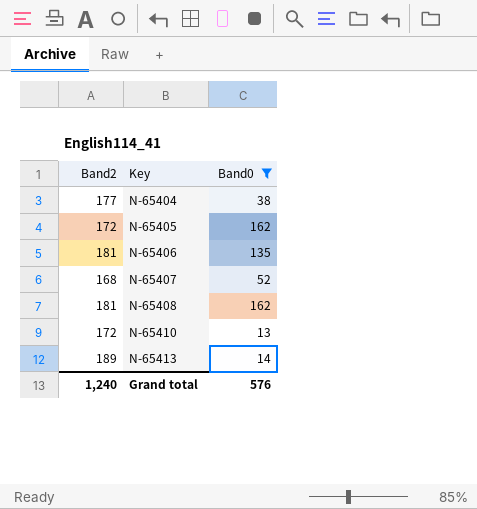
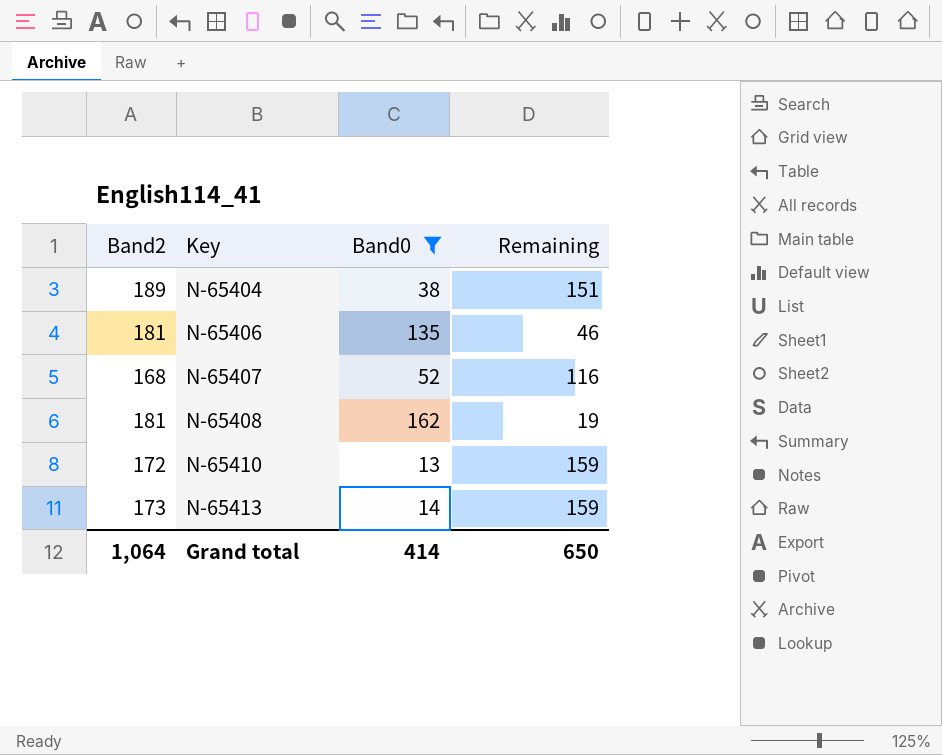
column Remaining | formula: none -> [Band2] - [Band0]
row N-65405: 172 | 162 -> none
N-65404 | Band2: 177 -> 189
N-65413 | Band2: 189 -> 173
Grand total | Band2: 1,240 -> 1,064
Grand total | Band0: 576 -> 414

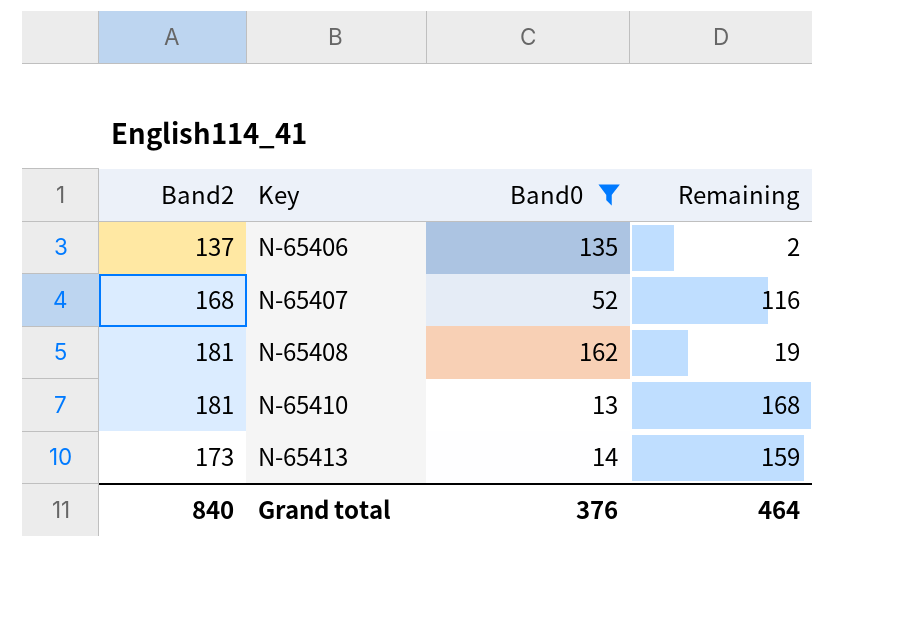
row N-65404: 189 | 38 | 151 -> none
N-65406 | Band2: 181 -> 137
N-65406 | Remaining: 46 -> 2
N-65410 | Band2: 172 -> 181
N-65410 | Remaining: 159 -> 168
Grand total | Band2: 1,064 -> 840
Grand total | Band0: 414 -> 376
Grand total | Remaining: 650 -> 464

